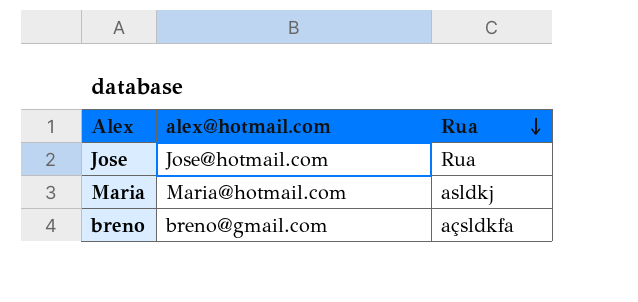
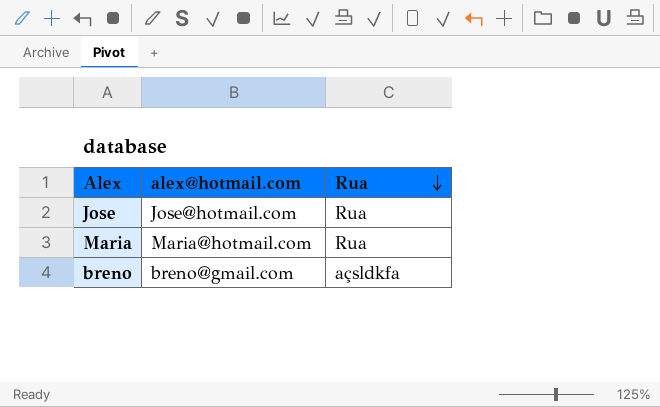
Maria | Rua: asldkj -> Rua

